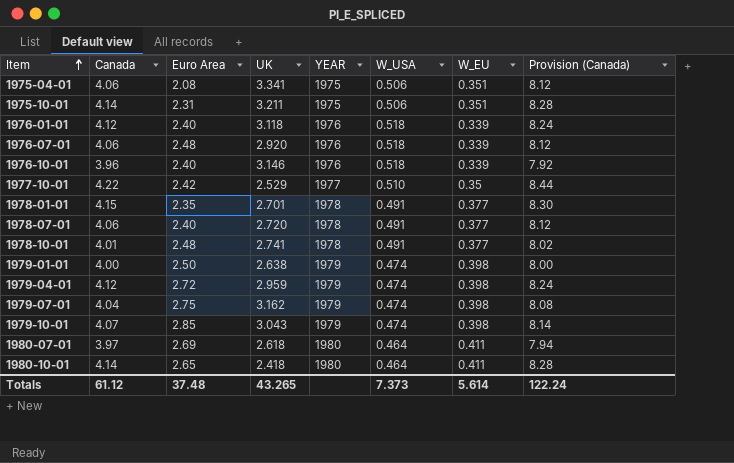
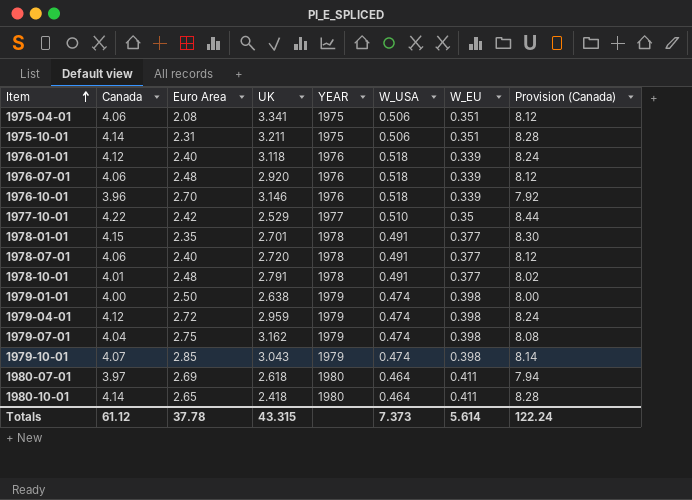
1976-10-01 | Euro Area: 2.40 -> 2.70
1978-10-01 | UK: 2.741 -> 2.791
Totals | Euro Area: 37.48 -> 37.78
Totals | UK: 43.265 -> 43.315

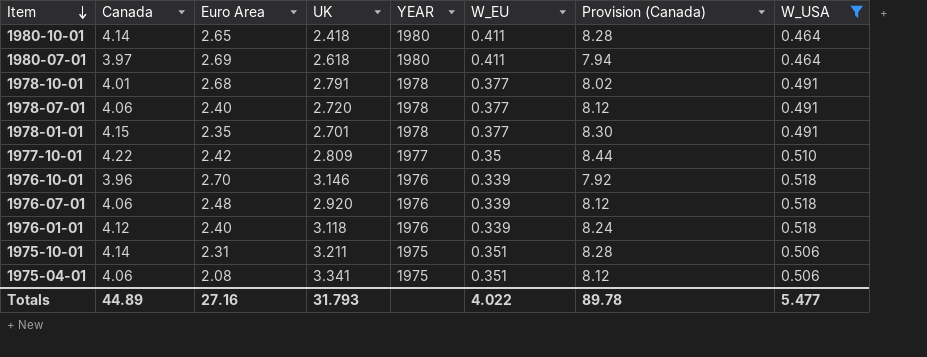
filter: none -> W_USA != 0.474
row order: Item ascending -> Item descending
column W_USA | position: 6 -> 8
1978-10-01 | Euro Area: 2.48 -> 2.68
1977-10-01 | UK: 2.529 -> 2.809
Totals | Canada: 61.12 -> 44.89
Totals | Euro Area: 37.78 -> 27.16
Totals | UK: 43.315 -> 31.793
Totals | W_EU: 5.614 -> 4.022
Totals | Provision (Canada): 122.24 -> 89.78
Totals | W_USA: 7.373 -> 5.477

